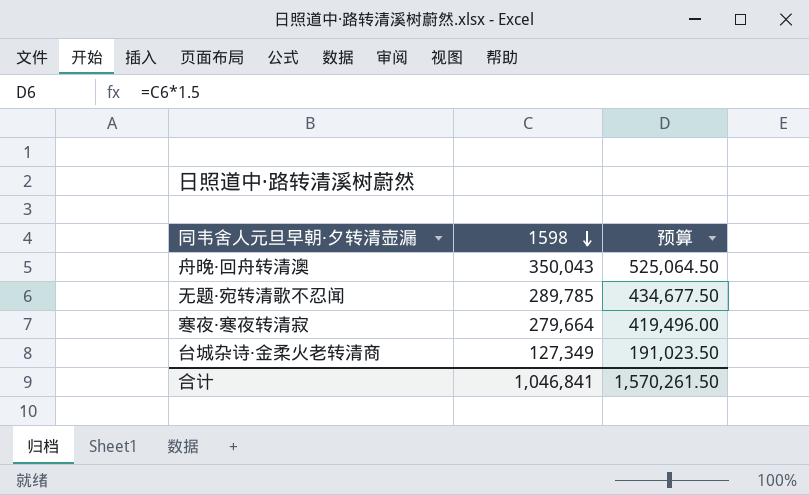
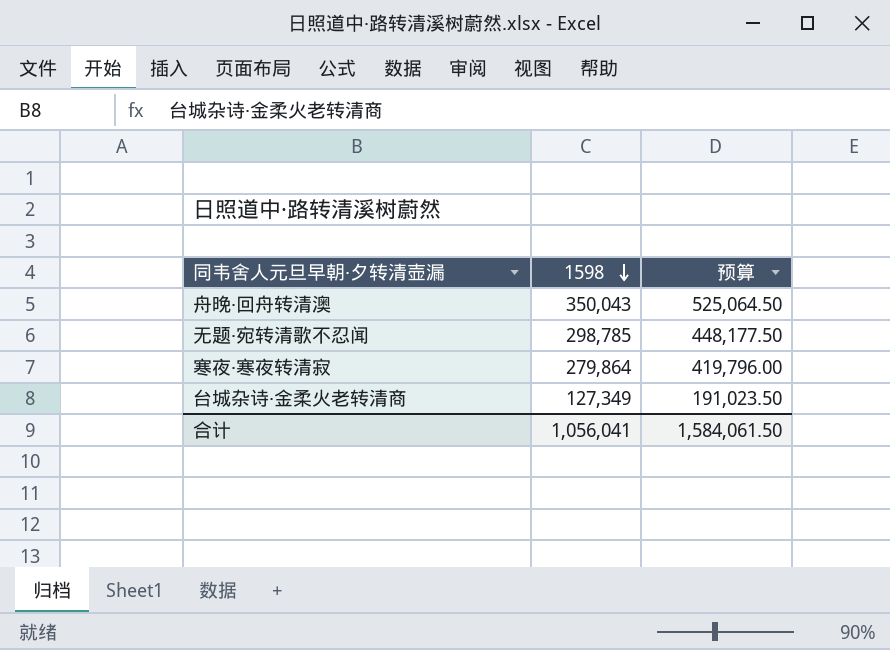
无题·宛转清歌不忍闻 | 1598: 289,785 -> 298,785
无题·宛转清歌不忍闻 | 预算: 434,677.50 -> 448,177.50
寒夜·寒夜转清寂 | 1598: 279,664 -> 279,864
寒夜·寒夜转清寂 | 预算: 419,496.00 -> 419,796.00
合计 | 1598: 1,046,841 -> 1,056,041
合计 | 预算: 1,570,261.50 -> 1,584,061.50

